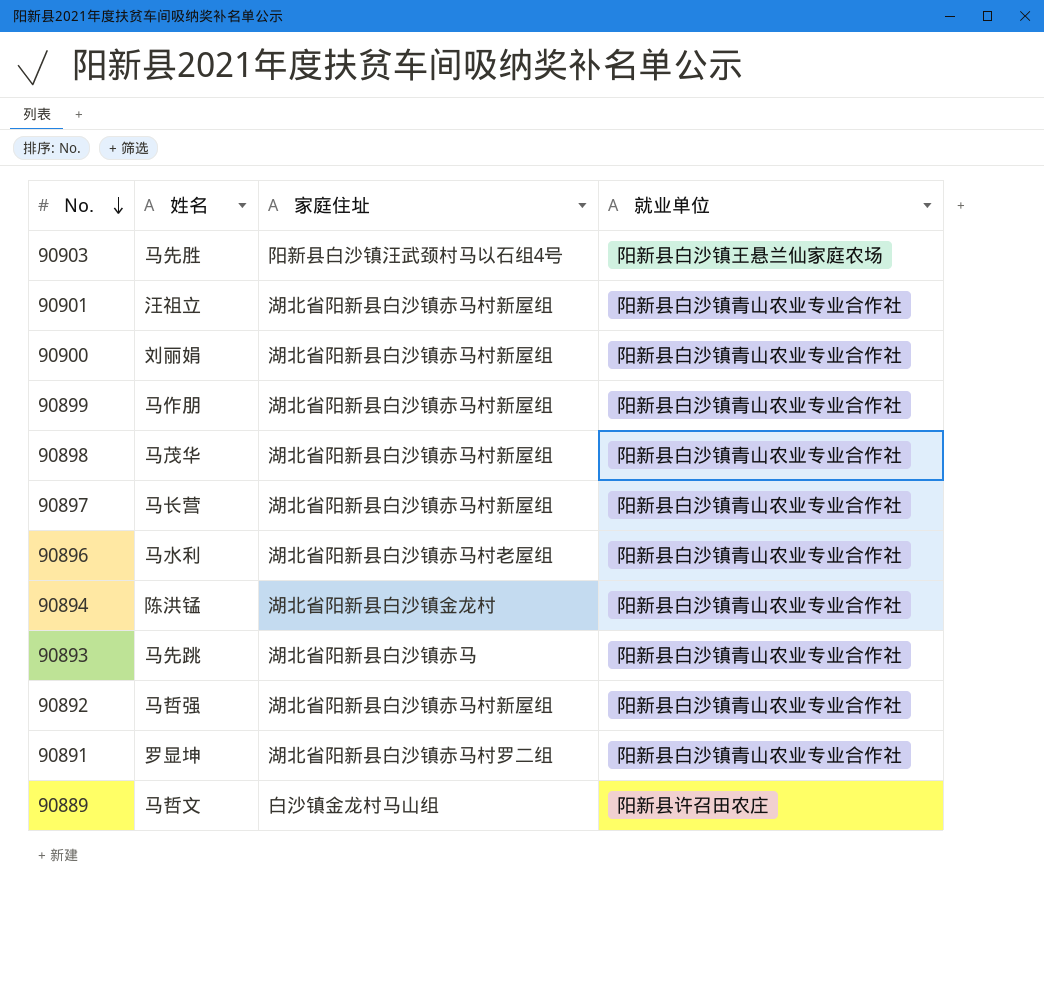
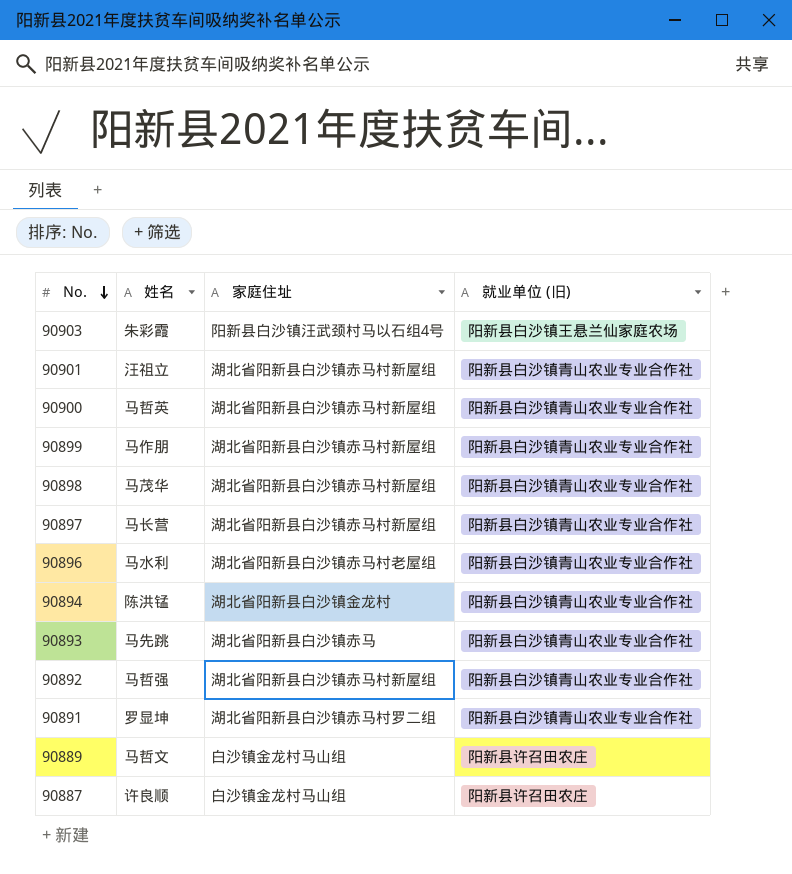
column name: 就业单位 -> 就业单位 (旧)
90903 | 姓名: 马先胜 -> 朱彩霞
90900 | 姓名: 刘丽娟 -> 马哲英
row 90887: none -> 许良顺 | 白沙镇金龙村马山组 | 阳新县许召田农庄

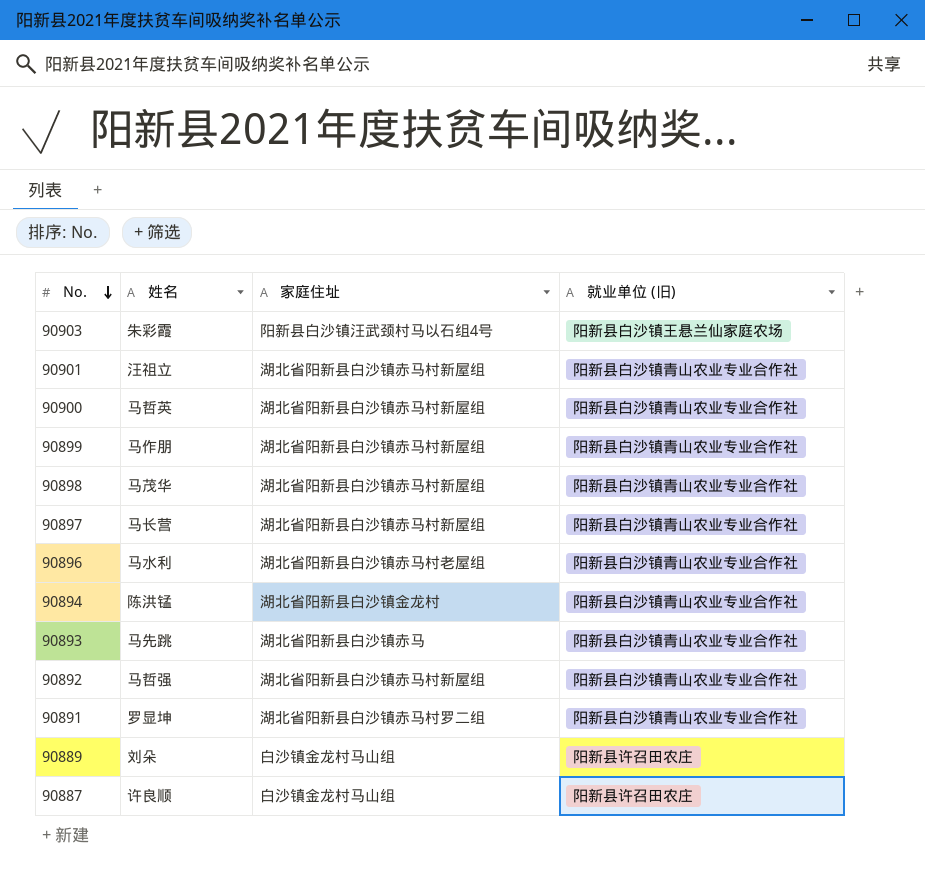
90889 | 姓名: 马哲文 -> 刘朵

